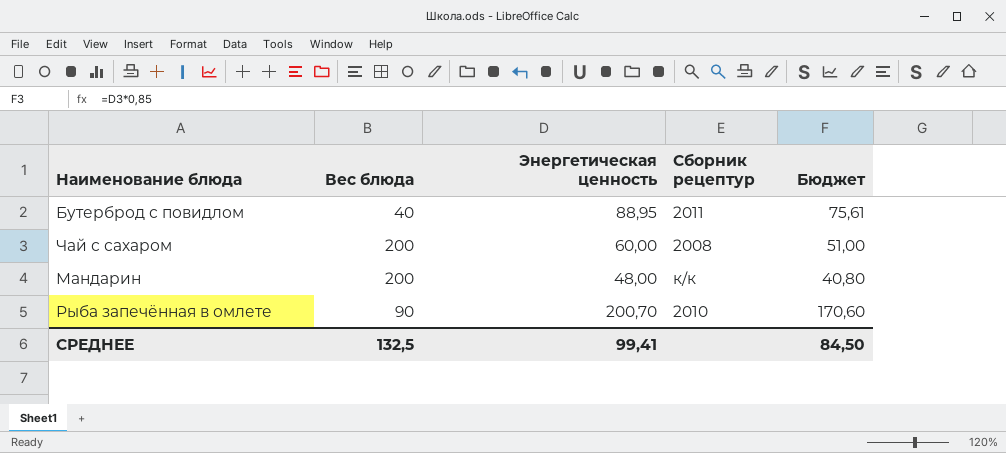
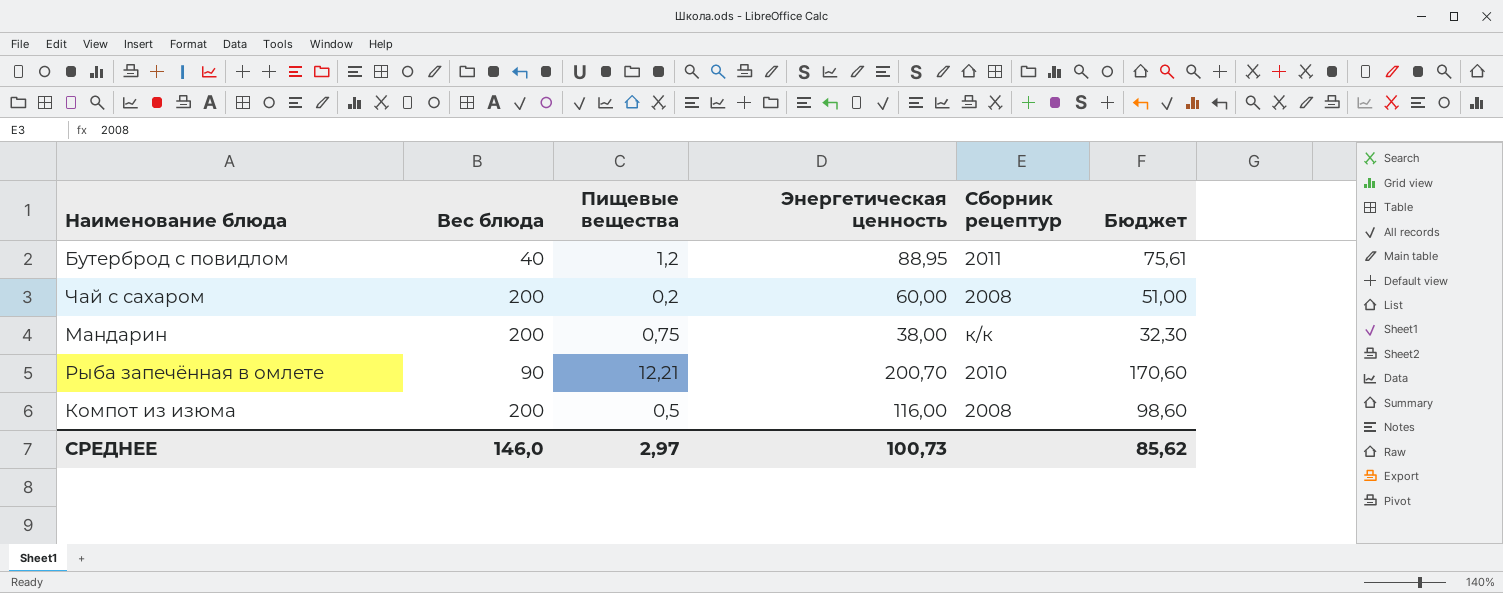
column Пищевые вещества | position: none -> 3
Мандарин | Энергетическая ценность: 48,00 -> 38,00
Мандарин | Бюджет: 40,80 -> 32,30
row Компот из изюма: none -> 200 | 0,5 | 116,00 | 2008 | 98,60
СРЕДНЕЕ | Вес блюда: 132,5 -> 146,0
СРЕДНЕЕ | Энергетическая ценность: 99,41 -> 100,73
СРЕДНЕЕ | Бюджет: 84,50 -> 85,62

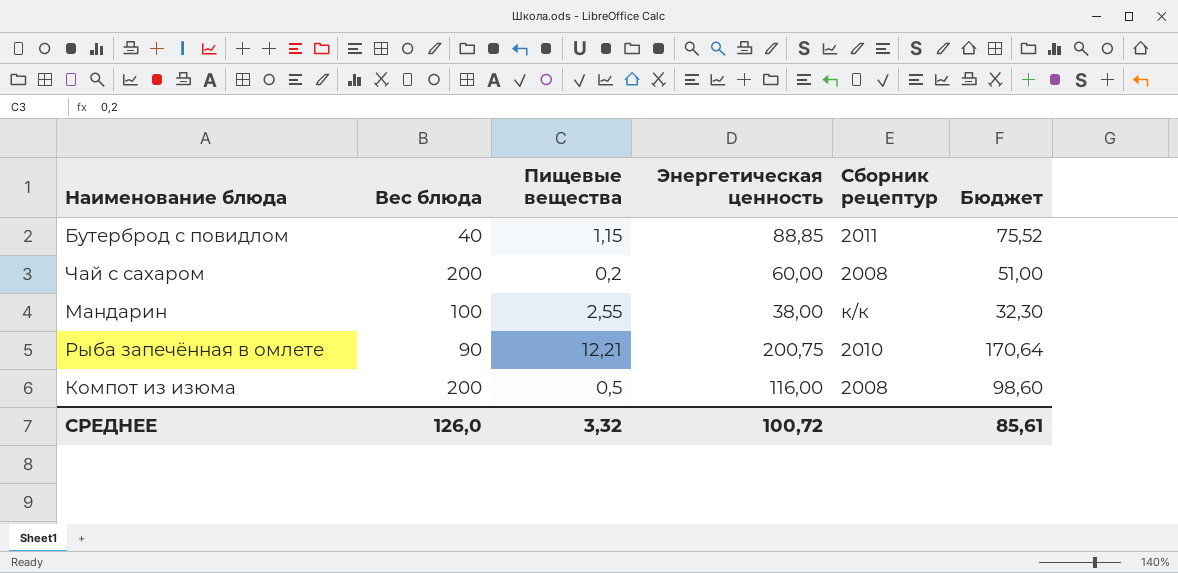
Бутерброд с повидлом | Пищевые вещества: 1,2 -> 1,15
Бутерброд с повидлом | Энергетическая ценность: 88,95 -> 88,85
Бутерброд с повидлом | Бюджет: 75,61 -> 75,52
Мандарин | Вес блюда: 200 -> 100
Мандарин | Пищевые вещества: 0,75 -> 2,55
Рыба запечённая в омлете | Энергетическая ценность: 200,70 -> 200,75
Рыба запечённая в омлете | Бюджет: 170,60 -> 170,64
СРЕДНЕЕ | Вес блюда: 146,0 -> 126,0
СРЕДНЕЕ | Пищевые вещества: 2,97 -> 3,32
СРЕДНЕЕ | Энергетическая ценность: 100,73 -> 100,72
СРЕДНЕЕ | Бюджет: 85,62 -> 85,61

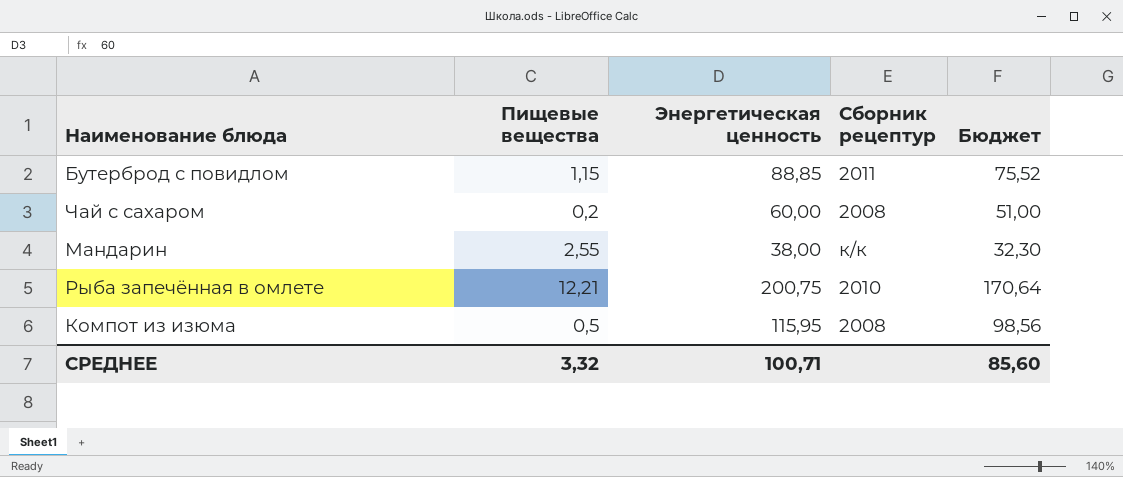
column Вес блюда | position: 2 -> none
Компот из изюма | Энергетическая ценность: 116,00 -> 115,95
Компот из изюма | Бюджет: 98,60 -> 98,56
СРЕДНЕЕ | Энергетическая ценность: 100,72 -> 100,71
СРЕДНЕЕ | Бюджет: 85,61 -> 85,60

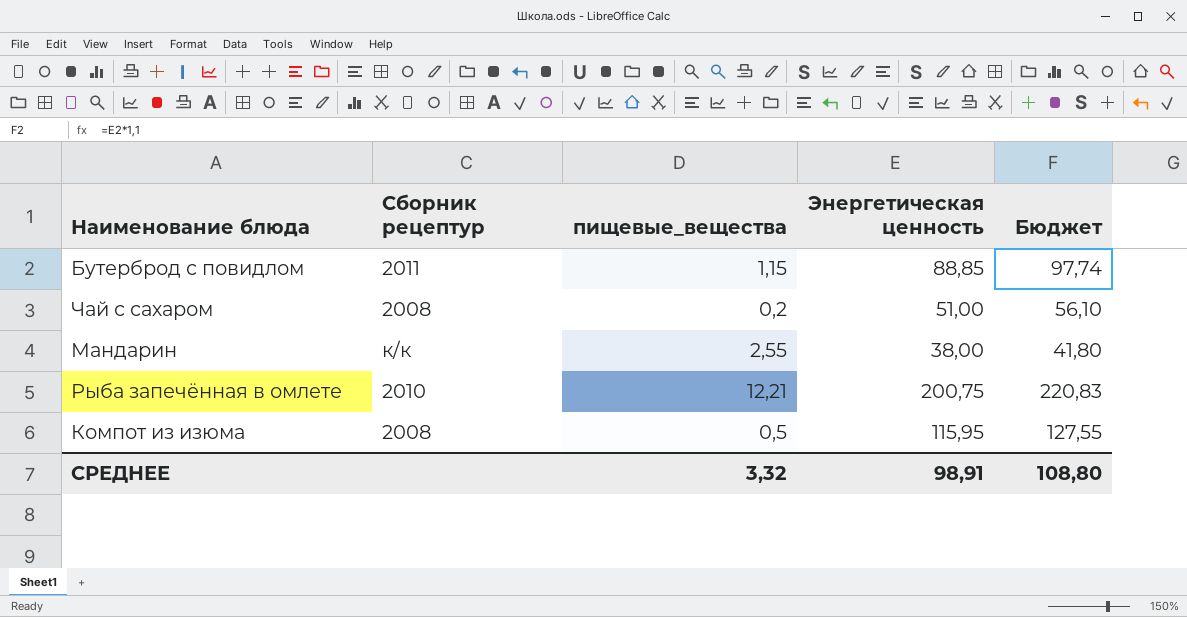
column Сборник рецептур | position: 4 -> 2
column name: Пищевые вещества -> пищевые_вещества
column Бюджет | formula: [Энергетическая ценность] * 0,85 -> [Энергетическая ценность] * 1,1
Чай с сахаром | Энергетическая ценность: 60,00 -> 51,00
СРЕДНЕЕ | Энергетическая ценность: 100,71 -> 98,91
СРЕДНЕЕ | Бюджет: 85,60 -> 108,80

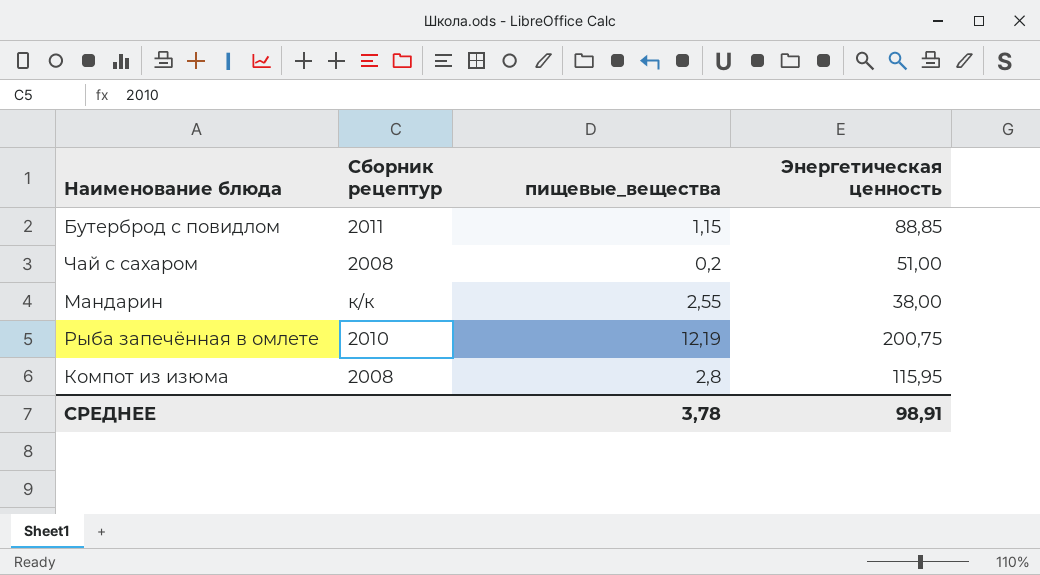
column Бюджет | formula: [Энергетическая ценность] * 1,1 -> none
Рыба запечённая в омлете | пищевые_вещества: 12,21 -> 12,19
Компот из изюма | пищевые_вещества: 0,5 -> 2,8
СРЕДНЕЕ | пищевые_вещества: 3,32 -> 3,78

